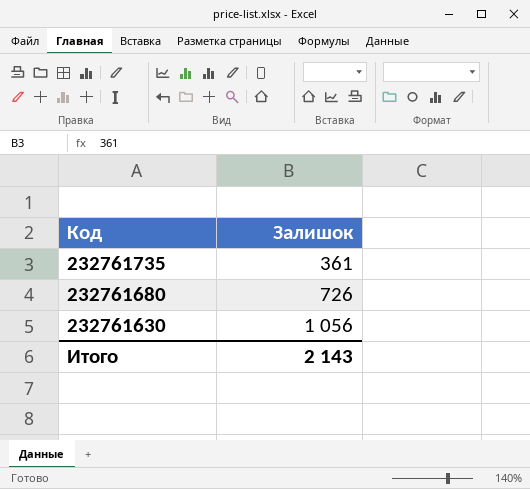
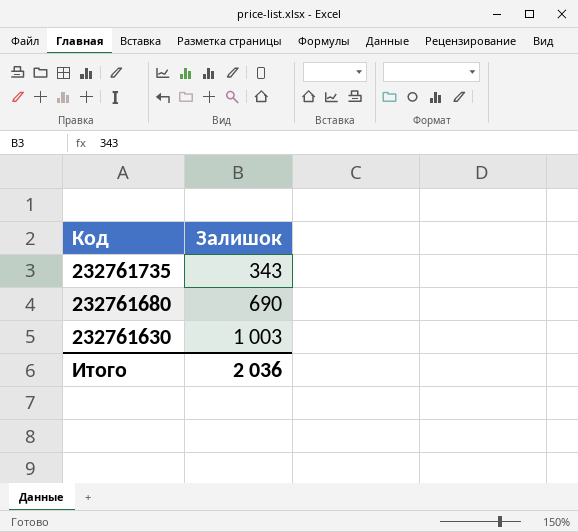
232761735 | Залишок: 361 -> 343
232761680 | Залишок: 726 -> 690
232761630 | Залишок: 1 056 -> 1 003
Итого | Залишок: 2 143 -> 2 036

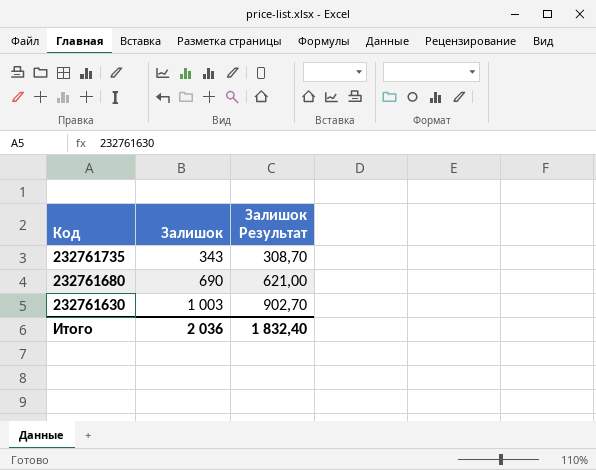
column Залишок Результат | formula: none -> [Залишок] * 0,9

